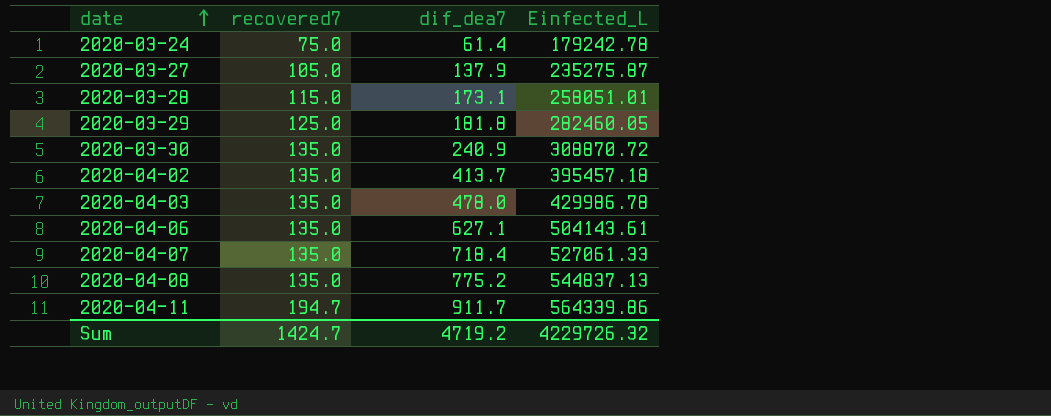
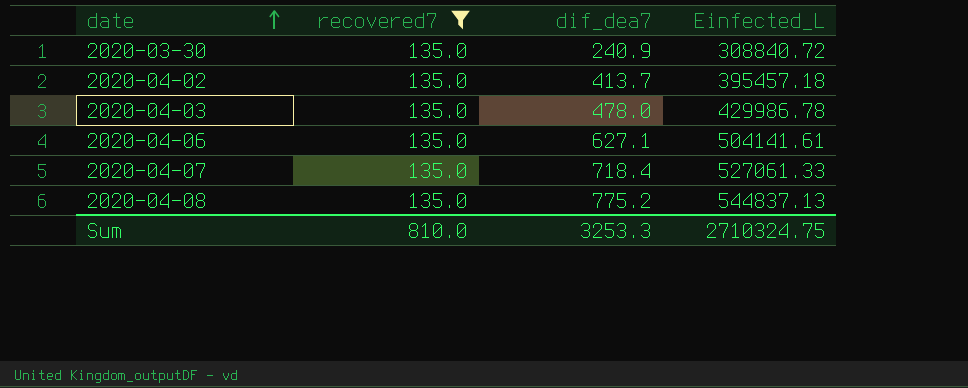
filter: none -> recovered7 = 135.0
2020-03-30 | Einfected_L: 308870.72 -> 308840.72
2020-04-06 | Einfected_L: 504143.61 -> 504141.61
Sum | recovered7: 1424.7 -> 810.0
Sum | dif_dea7: 4719.2 -> 3253.3
Sum | Einfected_L: 4229726.32 -> 2710324.75

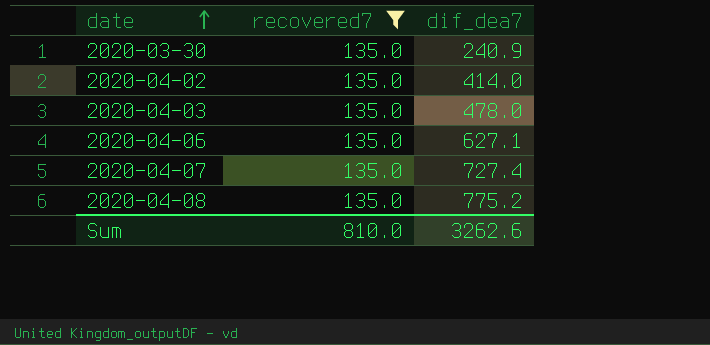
column Einfected_L | position: 4 -> none
2020-04-02 | dif_dea7: 413.7 -> 414.0
2020-04-07 | dif_dea7: 718.4 -> 727.4
Sum | dif_dea7: 3253.3 -> 3262.6

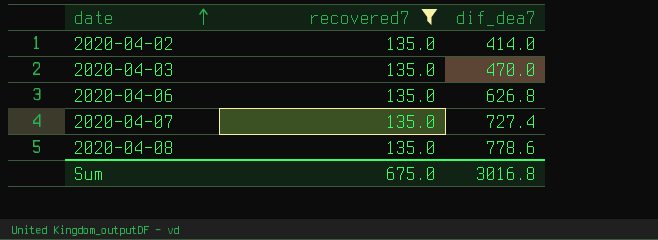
row 2020-03-30: 135.0 | 240.9 -> none
2020-04-03 | dif_dea7: 478.0 -> 470.0
2020-04-06 | dif_dea7: 627.1 -> 626.8
2020-04-08 | dif_dea7: 775.2 -> 778.6
Sum | recovered7: 810.0 -> 675.0
Sum | dif_dea7: 3262.6 -> 3016.8

